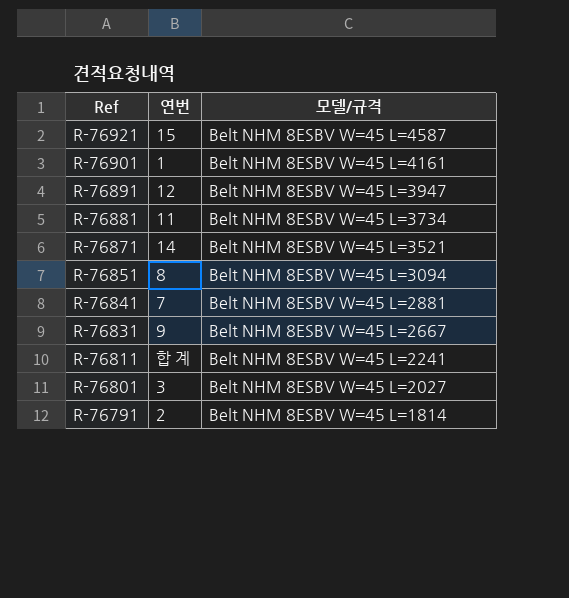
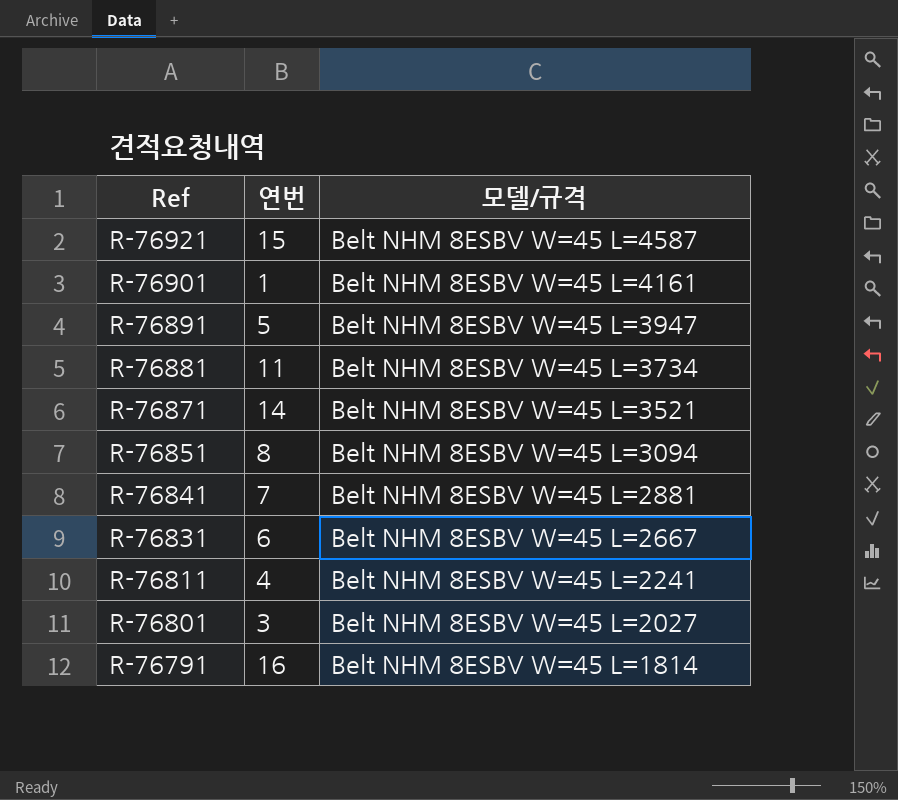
R-76891 | 연번: 12 -> 5
R-76831 | 연번: 9 -> 6
R-76811 | 연번: 합 계 -> 4
R-76791 | 연번: 2 -> 16

